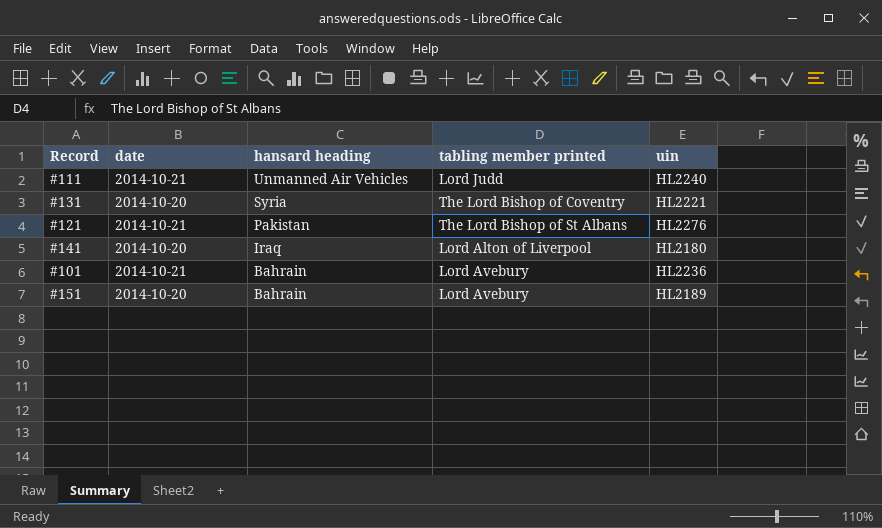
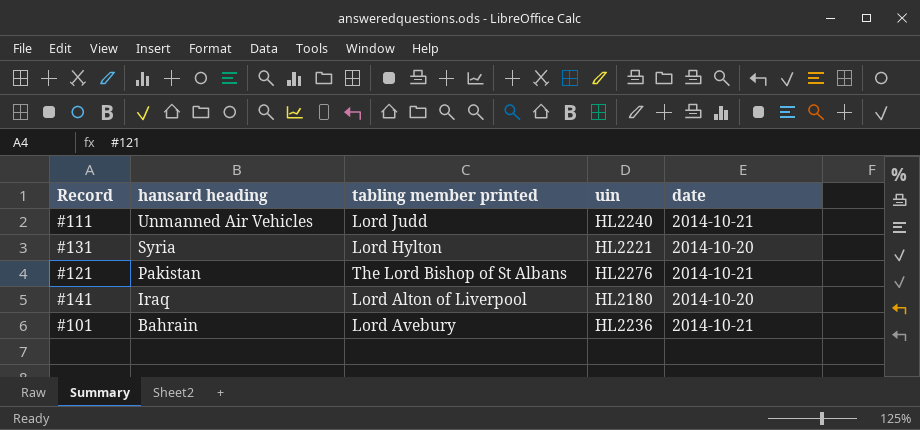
column date | position: 2 -> 5
row #151: 2014-10-20 | Bahrain | Lord Avebury | HL2189 -> none
#131 | tabling member printed: The Lord Bishop of Coventry -> Lord Hylton

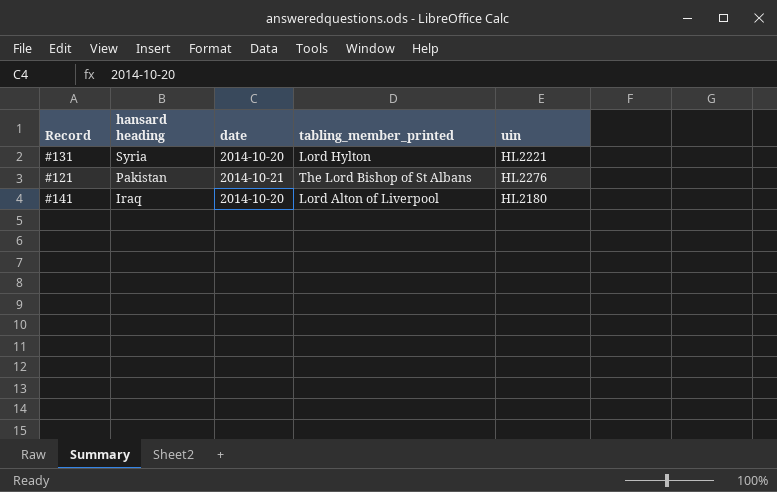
column date | position: 5 -> 3
column name: tabling member printed -> tabling_member_printed
row #111: Unmanned Air Vehicles | Lord Judd | HL2240 | 2014-10-21 -> none
row #101: Bahrain | Lord Avebury | HL2236 | 2014-10-21 -> none

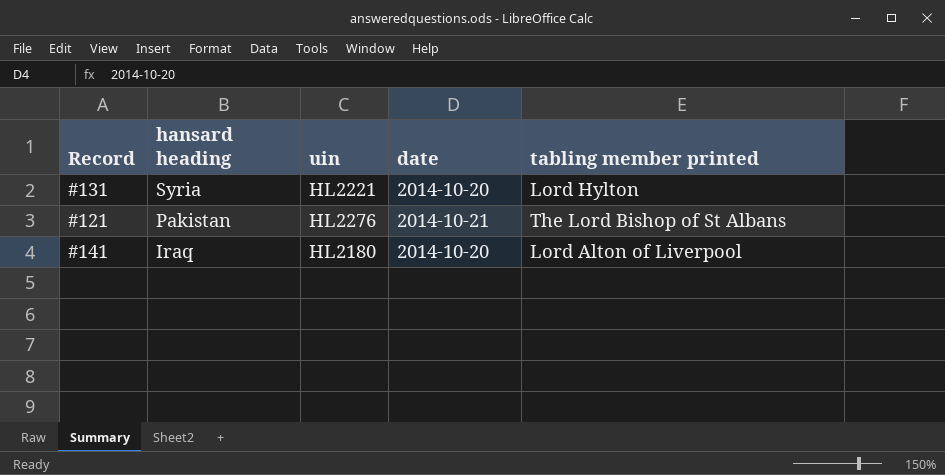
column uin | position: 5 -> 3
column name: tabling_member_printed -> tabling member printed

